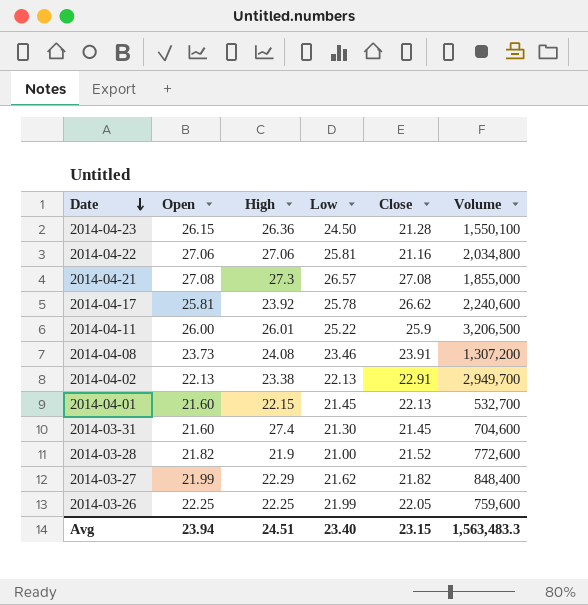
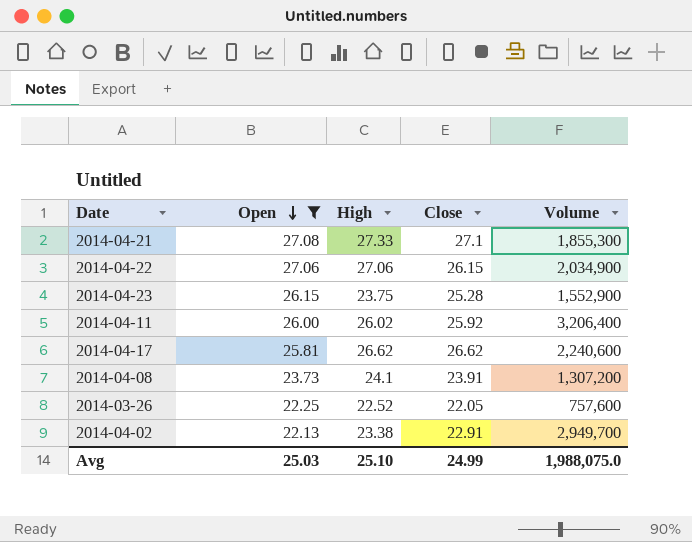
filter: none -> Open >= 22.13
row order: Date descending -> Open descending
column Low | position: 4 -> none
2014-04-21 | High: 27.3 -> 27.33
2014-04-21 | Close: 27.08 -> 27.1
2014-04-21 | Volume: 1,855,000 -> 1,855,300
2014-04-22 | Close: 21.16 -> 26.15
2014-04-22 | Volume: 2,034,800 -> 2,034,900
2014-04-23 | High: 26.36 -> 23.75
2014-04-23 | Close: 21.28 -> 25.28
2014-04-23 | Volume: 1,550,100 -> 1,552,900
2014-04-11 | High: 26.01 -> 26.02
2014-04-11 | Close: 25.9 -> 25.92
2014-04-11 | Volume: 3,206,500 -> 3,206,400
2014-04-17 | High: 23.92 -> 26.62
2014-04-08 | High: 24.08 -> 24.1
2014-03-26 | High: 22.25 -> 22.52
2014-03-26 | Volume: 759,600 -> 757,600
Avg | Open: 23.94 -> 25.03
Avg | High: 24.51 -> 25.10
Avg | Close: 23.15 -> 24.99
Avg | Volume: 1,563,483.3 -> 1,988,075.0

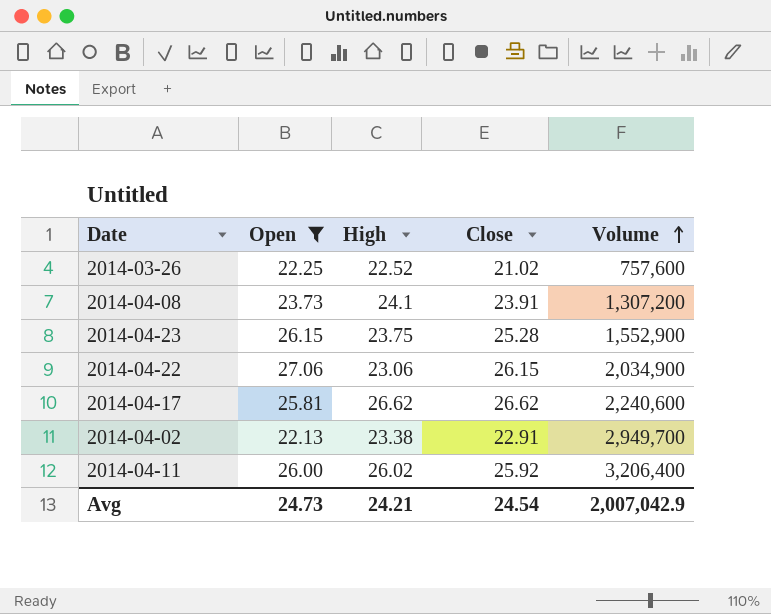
row order: Open descending -> Volume ascending
row 2014-04-21: 27.08 | 27.33 | 27.1 | 1,855,300 -> none
2014-03-26 | Close: 22.05 -> 21.02
2014-04-22 | High: 27.06 -> 23.06
Avg | Open: 25.03 -> 24.73
Avg | High: 25.10 -> 24.21
Avg | Close: 24.99 -> 24.54
Avg | Volume: 1,988,075.0 -> 2,007,042.9

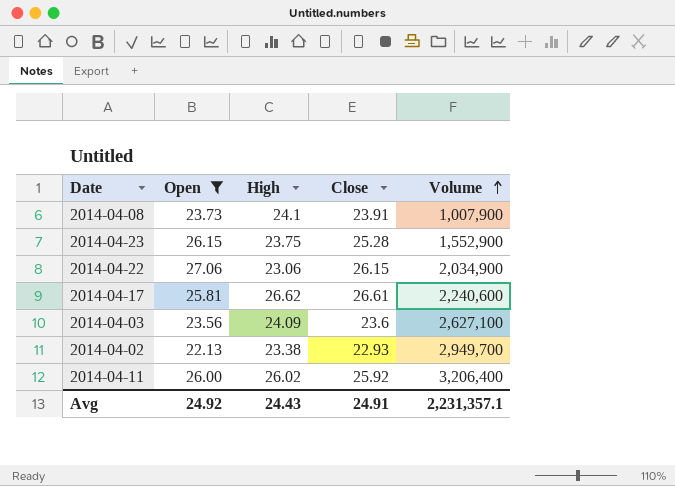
row 2014-03-26: 22.25 | 22.52 | 21.02 | 757,600 -> none
2014-04-08 | Volume: 1,307,200 -> 1,007,900
2014-04-17 | Close: 26.62 -> 26.61
row 2014-04-03: none -> 23.56 | 24.09 | 23.6 | 2,627,100
2014-04-02 | Close: 22.91 -> 22.93
Avg | Open: 24.73 -> 24.92
Avg | High: 24.21 -> 24.43
Avg | Close: 24.54 -> 24.91
Avg | Volume: 2,007,042.9 -> 2,231,357.1

